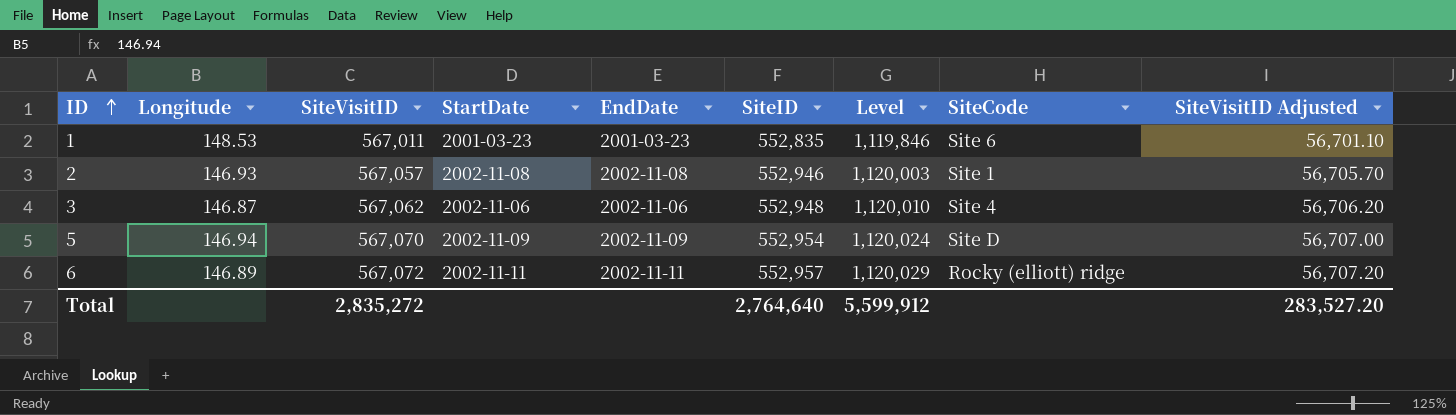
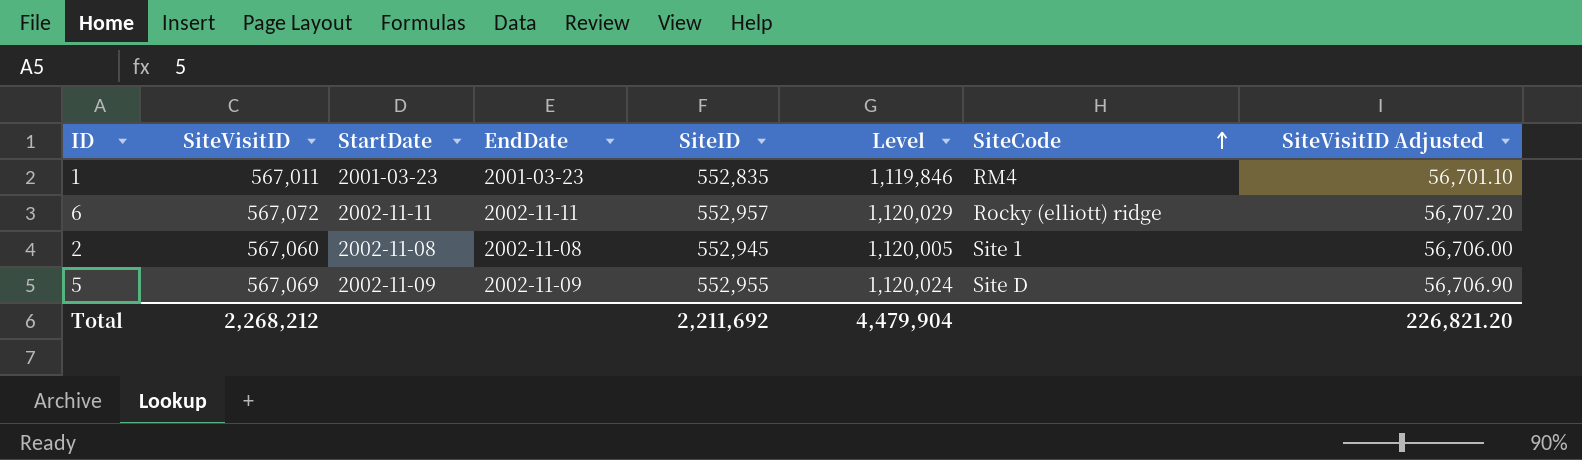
row order: ID ascending -> SiteCode ascending
column Longitude | position: 2 -> none
row 3: 146.87 | 567,062 | 2002-11-06 | 2002-11-06 | 552,948 | 1,120,010 | Site 4 | 56,706.20 -> none
1 | SiteCode: Site 6 -> RM4
2 | SiteVisitID: 567,057 -> 567,060
2 | SiteID: 552,946 -> 552,945
2 | Level: 1,120,003 -> 1,120,005
2 | SiteVisitID Adjusted: 56,705.70 -> 56,706.00
5 | SiteVisitID: 567,070 -> 567,069
5 | SiteID: 552,954 -> 552,955
5 | SiteVisitID Adjusted: 56,707.00 -> 56,706.90
Total | SiteVisitID: 2,835,272 -> 2,268,212
Total | SiteID: 2,764,640 -> 2,211,692
Total | Level: 5,599,912 -> 4,479,904
Total | SiteVisitID Adjusted: 283,527.20 -> 226,821.20

